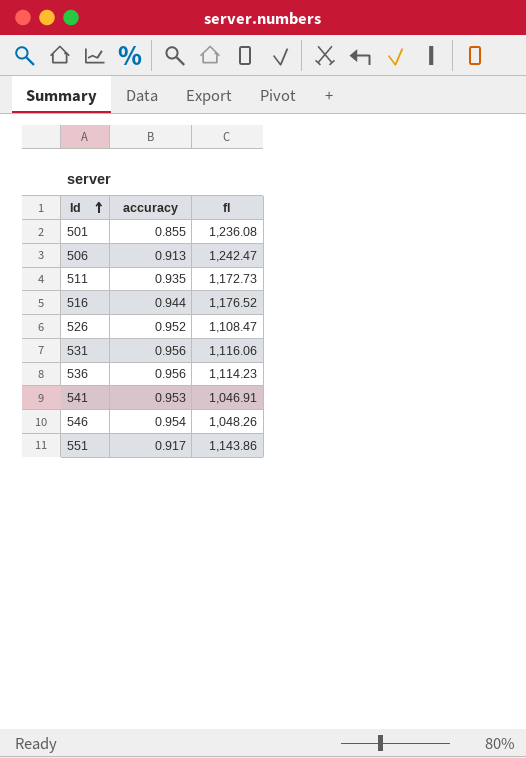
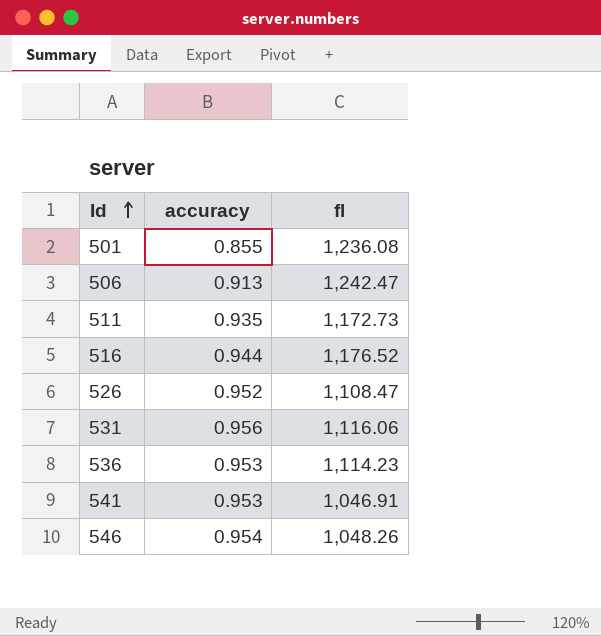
row 551: 0.917 | 1,143.86 -> none
536 | accuracy: 0.956 -> 0.953

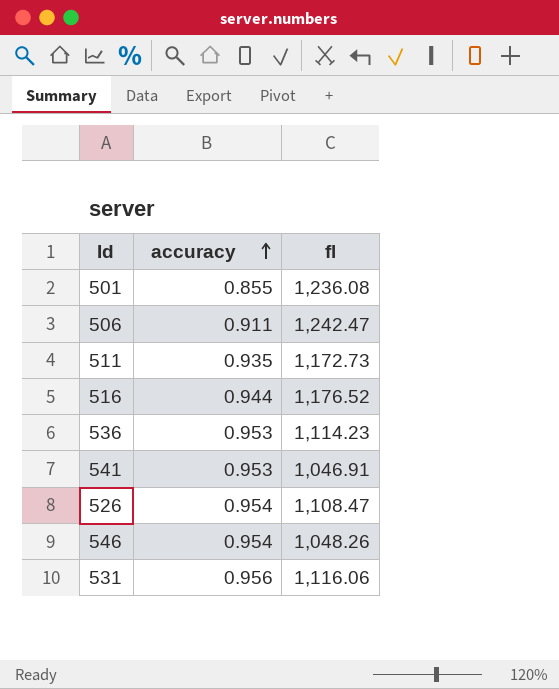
row order: Id ascending -> accuracy ascending
506 | accuracy: 0.913 -> 0.911
526 | accuracy: 0.952 -> 0.954

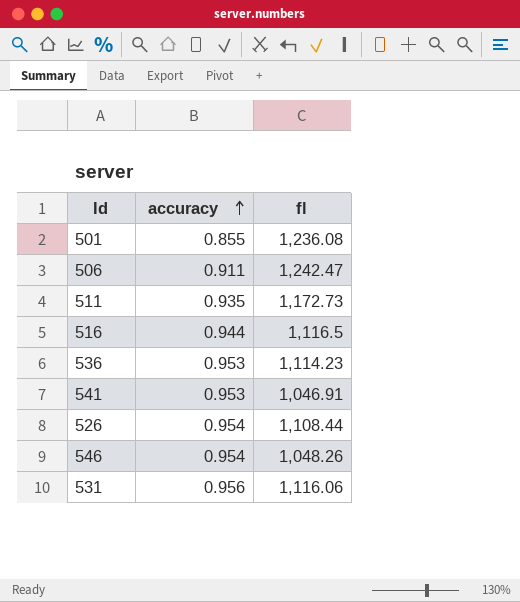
516 | fl: 1,176.52 -> 1,116.5
526 | fl: 1,108.47 -> 1,108.44

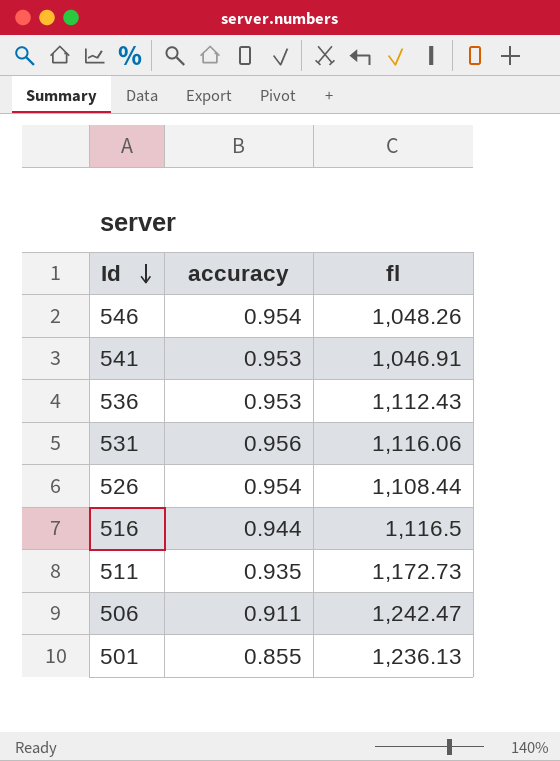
row order: accuracy ascending -> Id descending
536 | fl: 1,114.23 -> 1,112.43
501 | fl: 1,236.08 -> 1,236.13

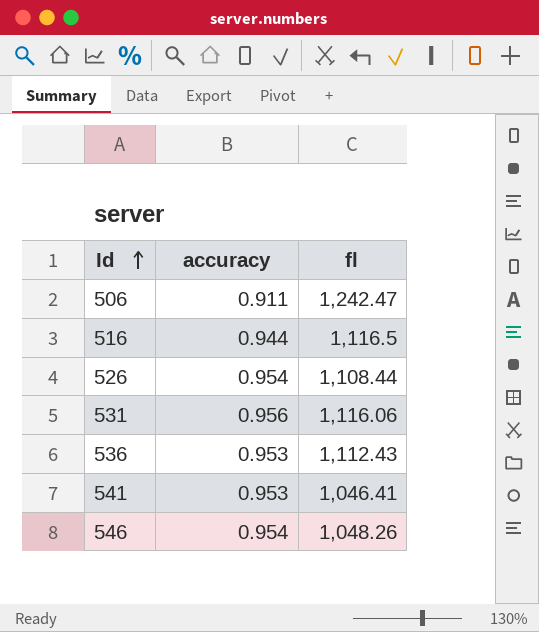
row order: Id descending -> Id ascending
row 511: 0.935 | 1,172.73 -> none
row 501: 0.855 | 1,236.13 -> none
541 | fl: 1,046.91 -> 1,046.41

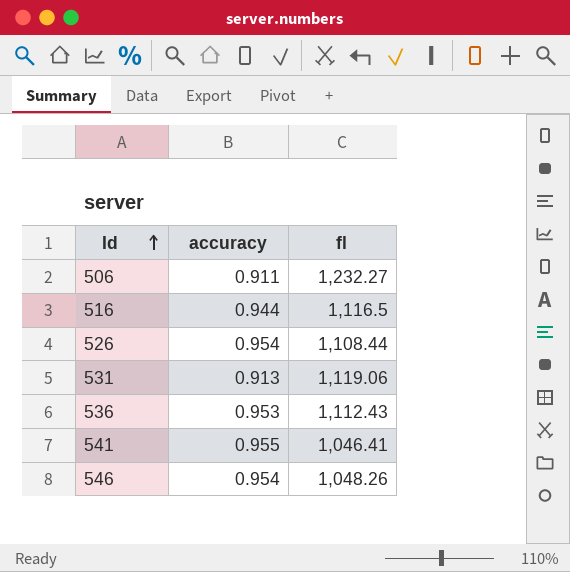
506 | fl: 1,242.47 -> 1,232.27
531 | accuracy: 0.956 -> 0.913
531 | fl: 1,116.06 -> 1,119.06
541 | accuracy: 0.953 -> 0.955

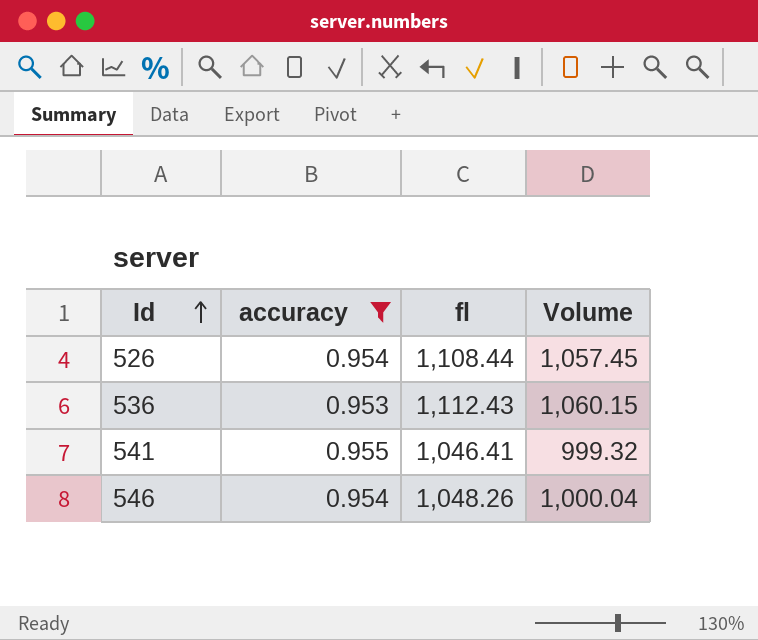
filter: none -> accuracy >= 0.953
column Volume | formula: none -> [accuracy] * [fl]

